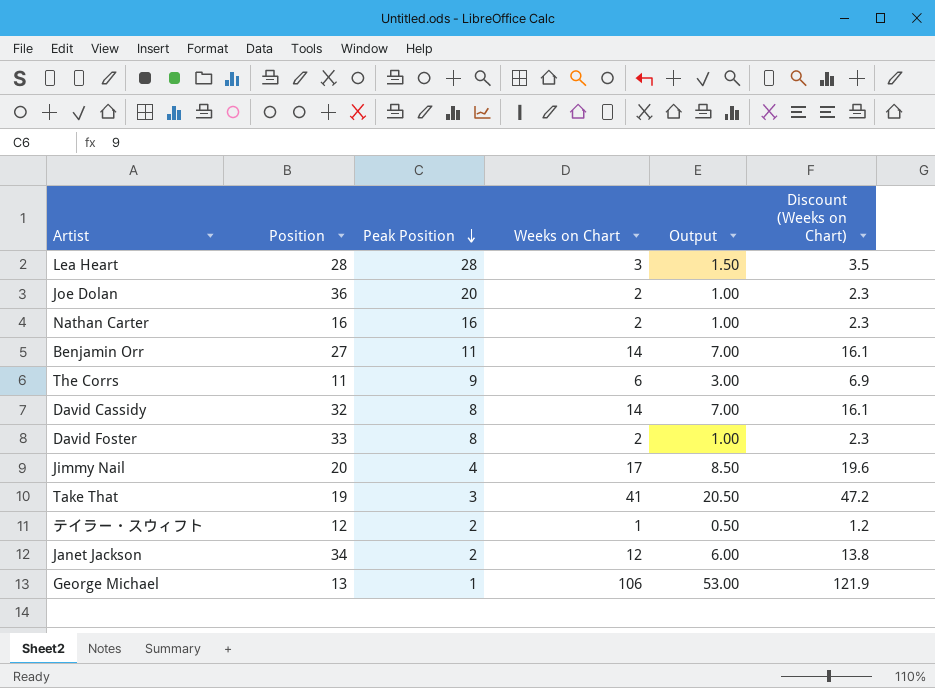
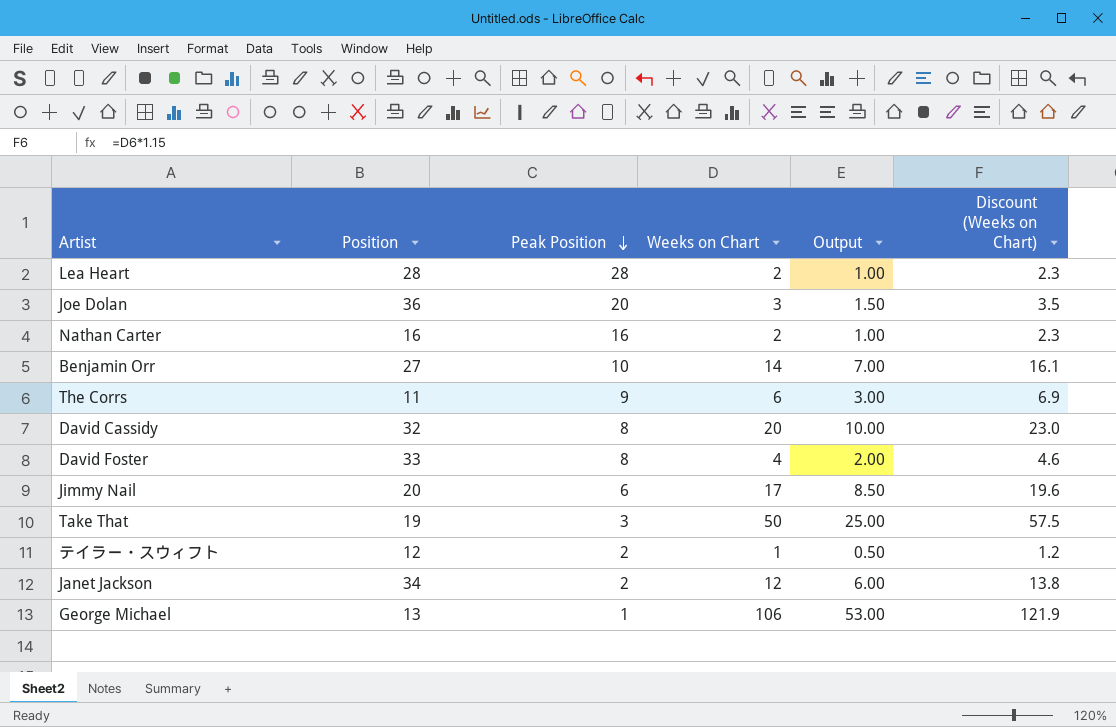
Lea Heart | Weeks on Chart: 3 -> 2
Lea Heart | Output: 1.50 -> 1.00
Lea Heart | Discount (Weeks on Chart): 3.5 -> 2.3
Joe Dolan | Weeks on Chart: 2 -> 3
Joe Dolan | Output: 1.00 -> 1.50
Joe Dolan | Discount (Weeks on Chart): 2.3 -> 3.5
Benjamin Orr | Peak Position: 11 -> 10
David Cassidy | Weeks on Chart: 14 -> 20
David Cassidy | Output: 7.00 -> 10.00
David Cassidy | Discount (Weeks on Chart): 16.1 -> 23.0
David Foster | Weeks on Chart: 2 -> 4
David Foster | Output: 1.00 -> 2.00
David Foster | Discount (Weeks on Chart): 2.3 -> 4.6
Jimmy Nail | Peak Position: 4 -> 6
Take That | Weeks on Chart: 41 -> 50
Take That | Output: 20.50 -> 25.00
Take That | Discount (Weeks on Chart): 47.2 -> 57.5

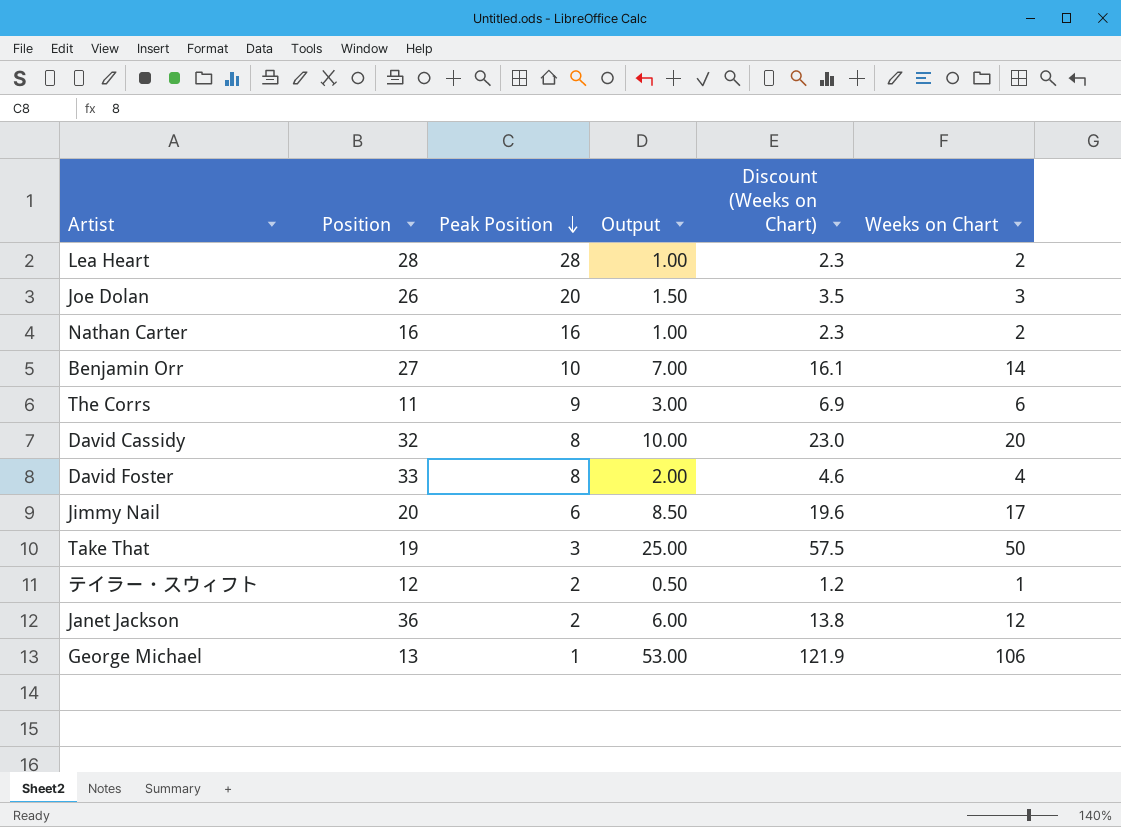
column Weeks on Chart | position: 4 -> 6
Joe Dolan | Position: 36 -> 26
Janet Jackson | Position: 34 -> 36

